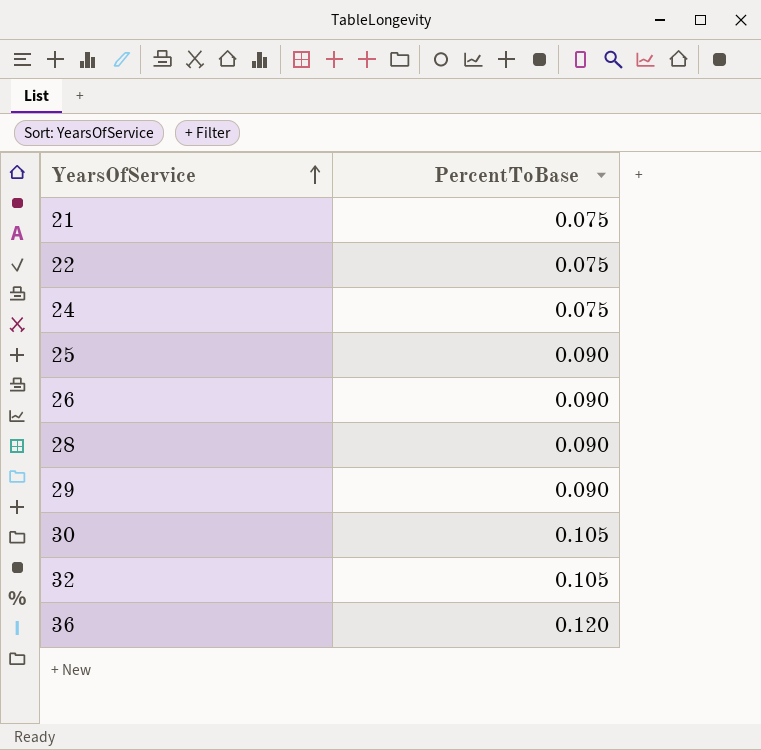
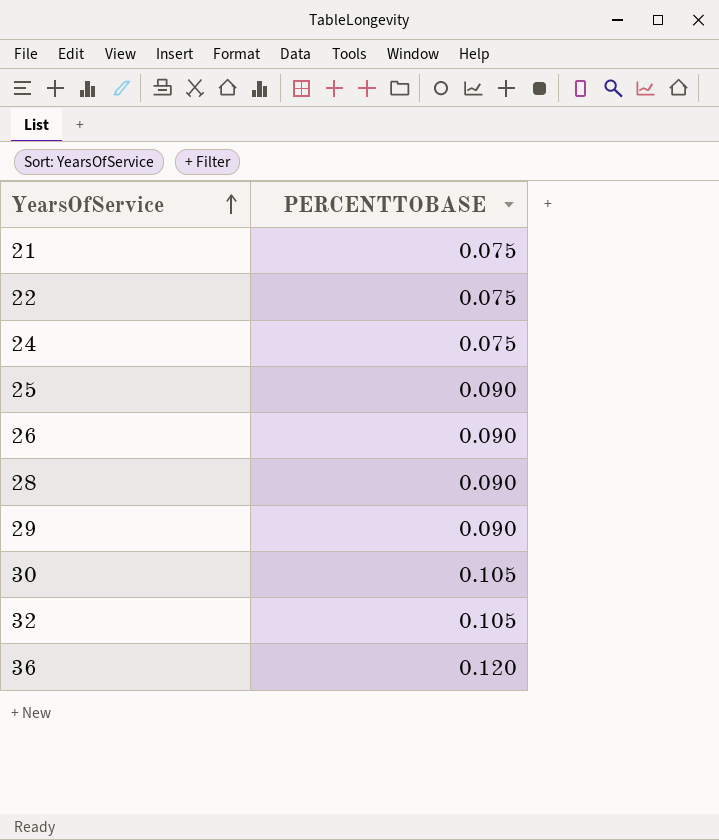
column name: PercentToBase -> PERCENTTOBASE

